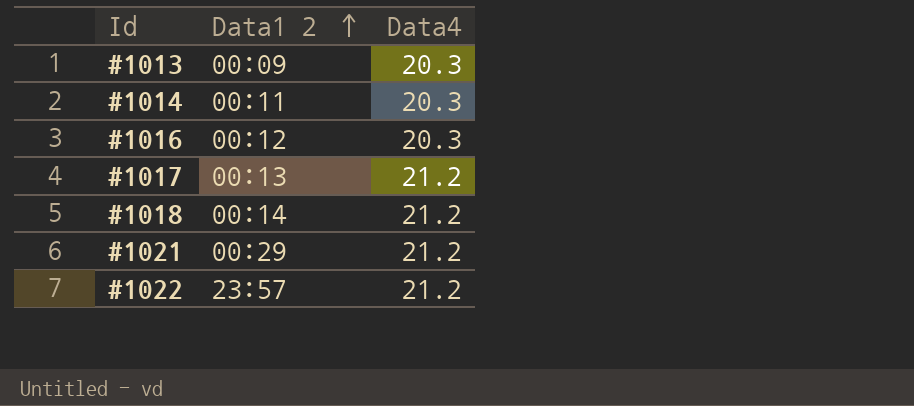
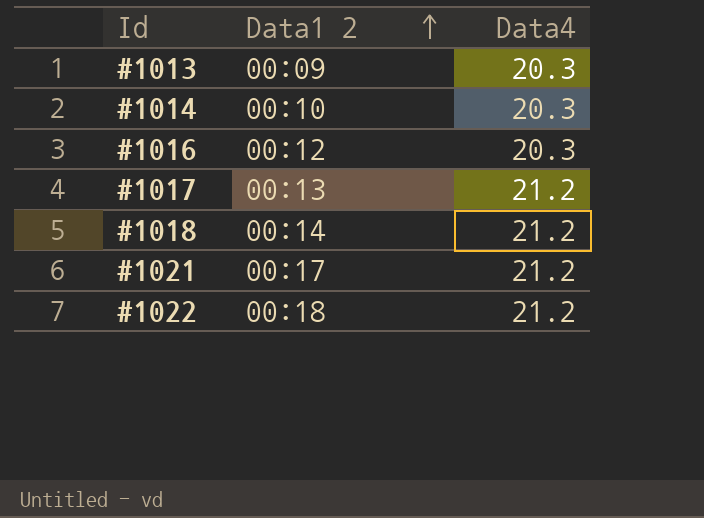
#1014 | Data1 2: 00:11 -> 00:10
#1021 | Data1 2: 00:29 -> 00:17
#1022 | Data1 2: 23:57 -> 00:18

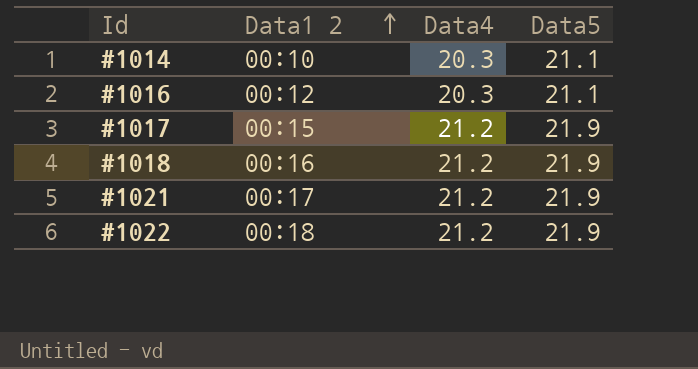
column Data5 | position: none -> 4
row #1013: 00:09 | 20.3 -> none
#1017 | Data1 2: 00:13 -> 00:15
#1018 | Data1 2: 00:14 -> 00:16

